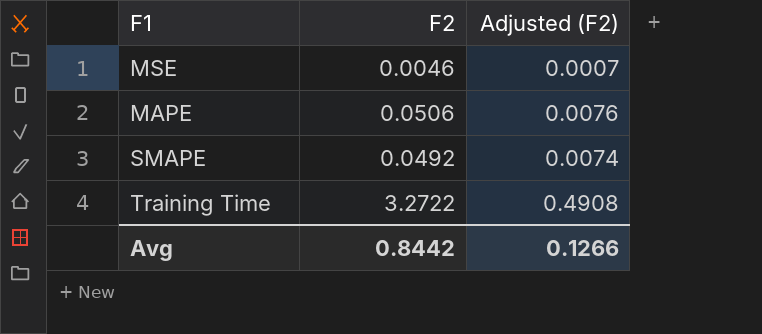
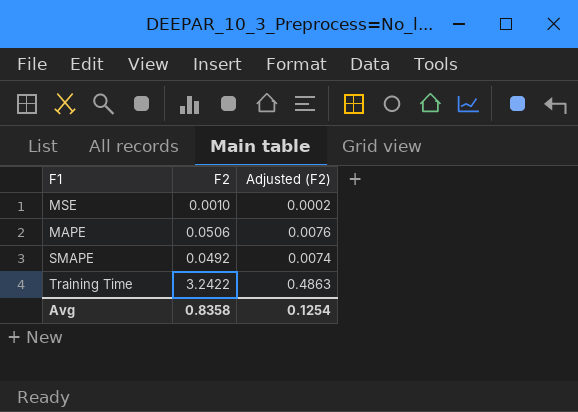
MSE | F2: 0.0046 -> 0.0010
MSE | Adjusted (F2): 0.0007 -> 0.0002
Training Time | F2: 3.2722 -> 3.2422
Training Time | Adjusted (F2): 0.4908 -> 0.4863
Avg | F2: 0.8442 -> 0.8358
Avg | Adjusted (F2): 0.1266 -> 0.1254

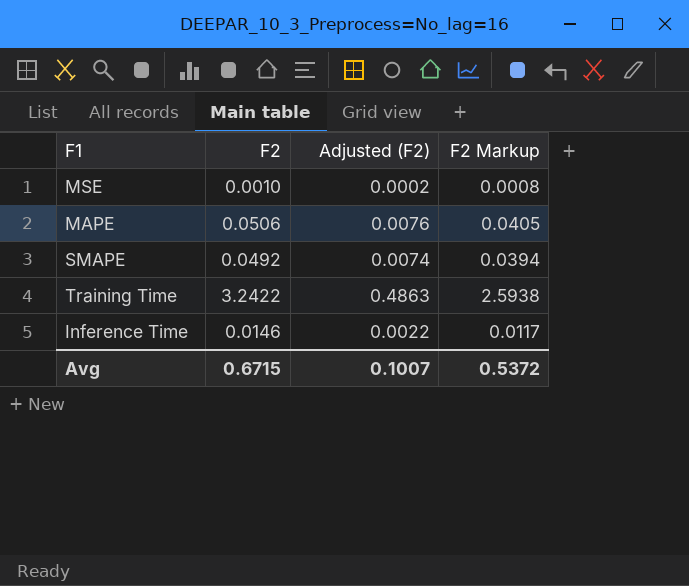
column F2 Markup | formula: none -> [F2] * 0.8
row Inference Time: none -> 0.0146 | 0.0022 | 0.0117
Avg | F2: 0.8358 -> 0.6715
Avg | Adjusted (F2): 0.1254 -> 0.1007

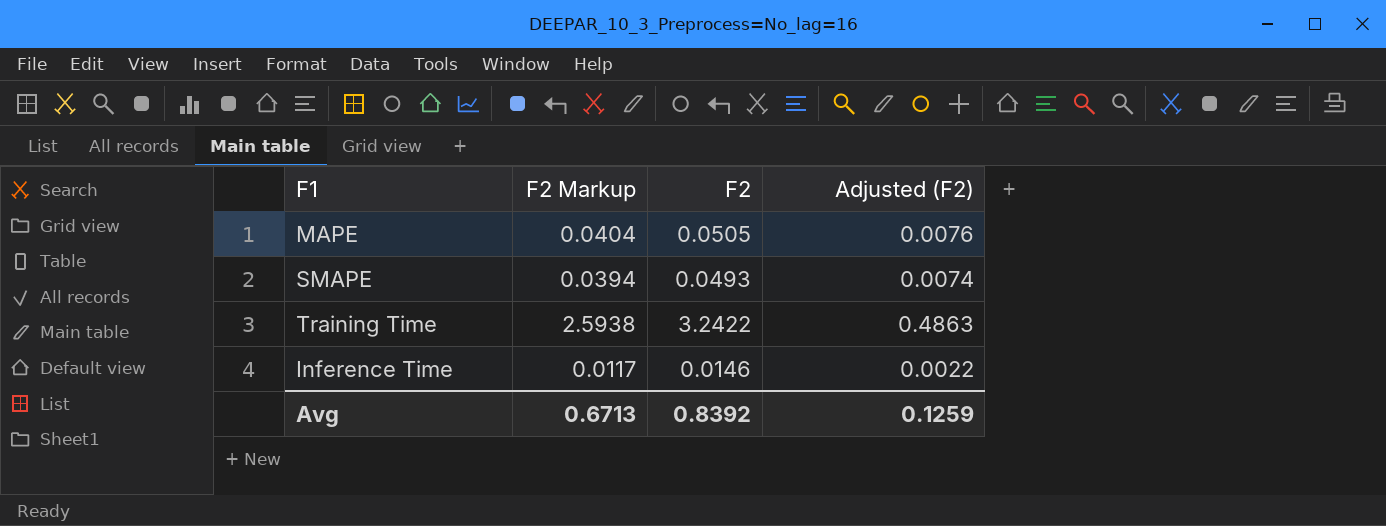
column F2 Markup | position: 4 -> 2
row MSE: 0.0010 | 0.0002 | 0.0008 -> none
MAPE | F2 Markup: 0.0405 -> 0.0404
MAPE | F2: 0.0506 -> 0.0505
SMAPE | F2: 0.0492 -> 0.0493
Avg | F2 Markup: 0.5372 -> 0.6713
Avg | F2: 0.6715 -> 0.8392
Avg | Adjusted (F2): 0.1007 -> 0.1259

